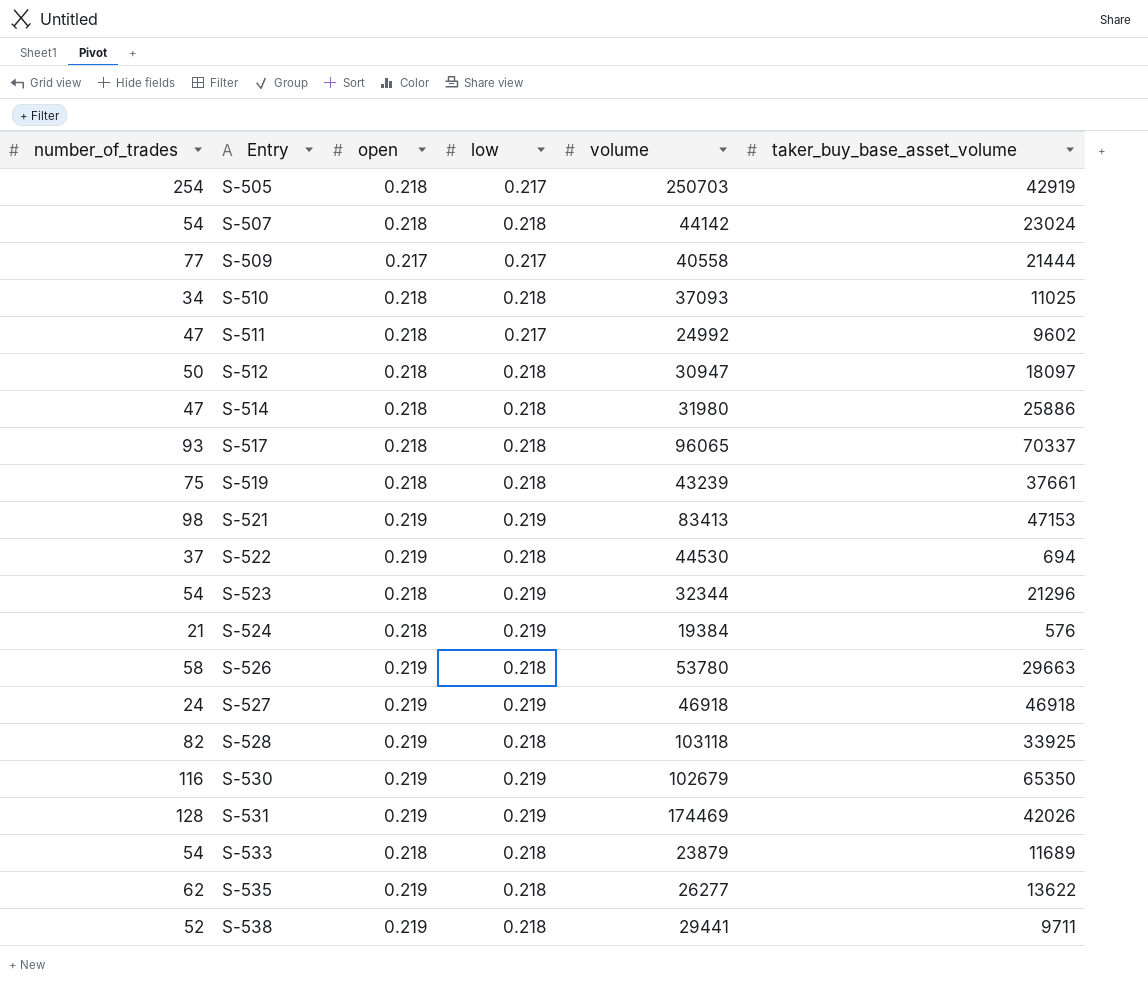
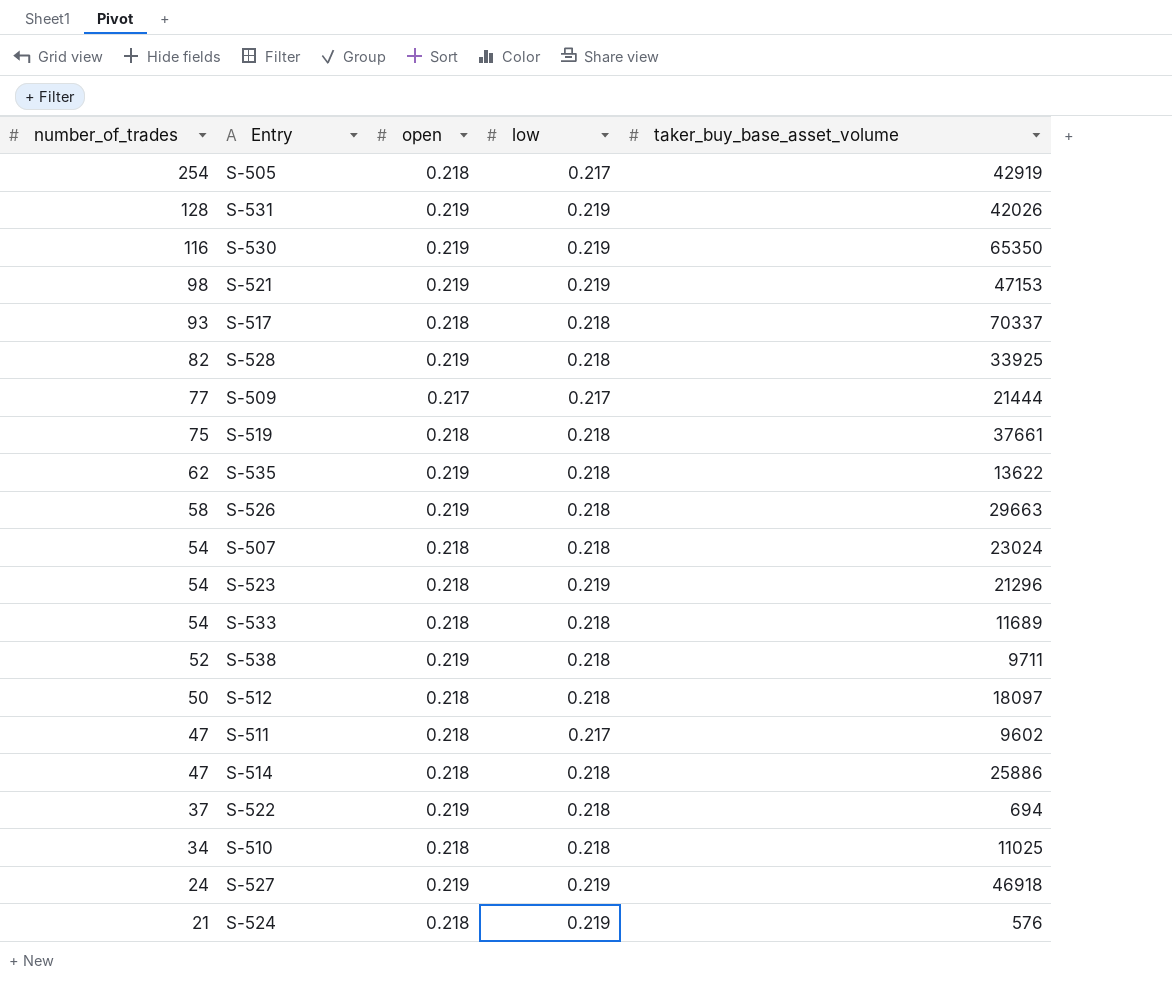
row order: Entry ascending -> number_of_trades descending
column volume | position: 5 -> none

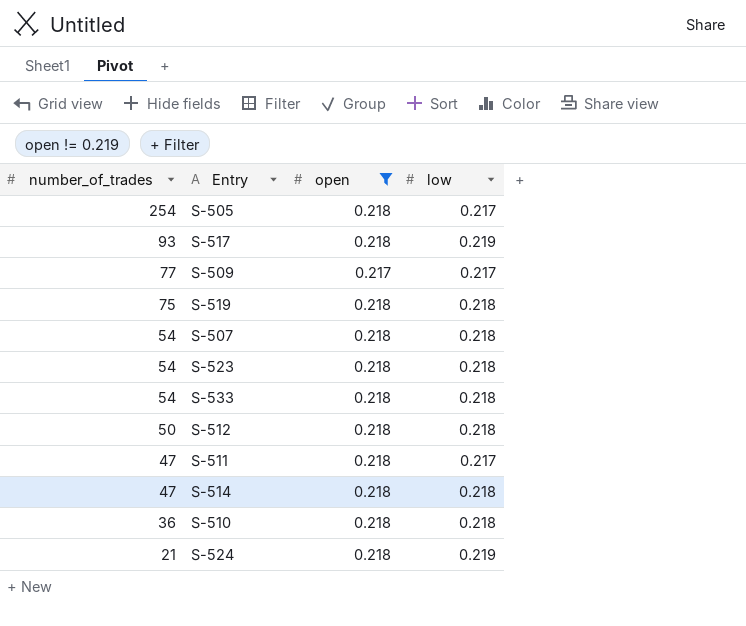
filter: none -> open != 0.219
column taker_buy_base_asset_volume | position: 5 -> none
S-517 | low: 0.218 -> 0.219
S-523 | low: 0.219 -> 0.218
S-510 | number_of_trades: 34 -> 36

